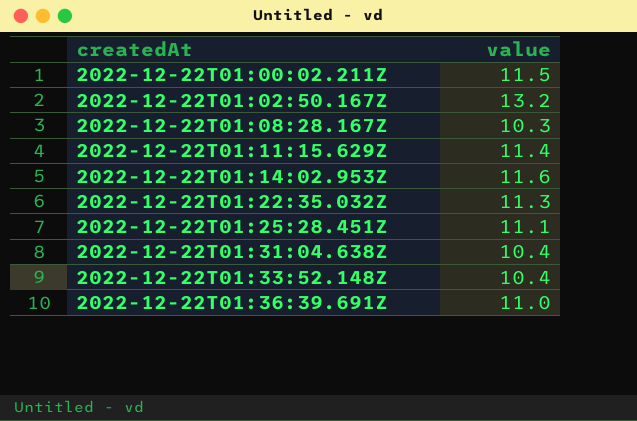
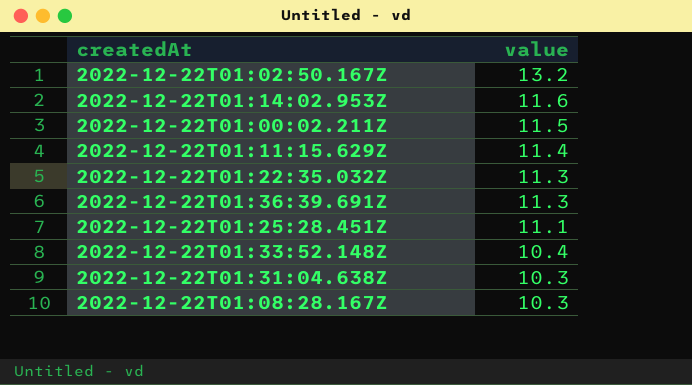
row order: createdAt ascending -> value descending
2022-12-22T01:36:39.691Z | value: 11.0 -> 11.3
2022-12-22T01:31:04.638Z | value: 10.4 -> 10.3

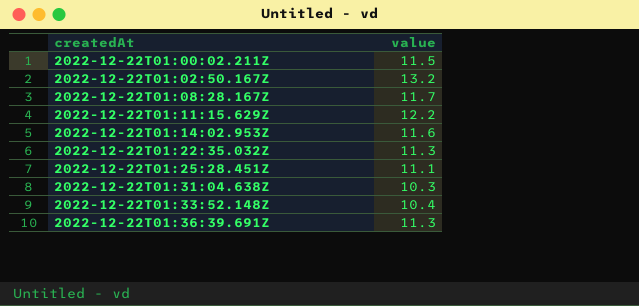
row order: value descending -> createdAt ascending
2022-12-22T01:08:28.167Z | value: 10.3 -> 11.7
2022-12-22T01:11:15.629Z | value: 11.4 -> 12.2

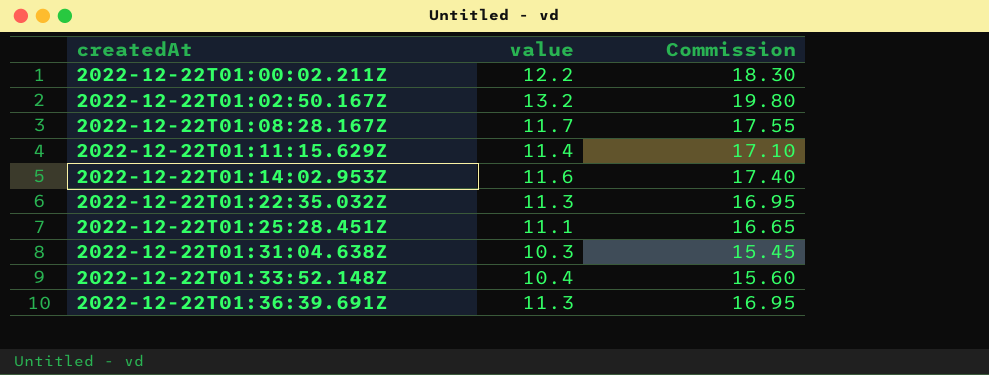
column Commission | formula: none -> [value] * 1.5
2022-12-22T01:00:02.211Z | value: 11.5 -> 12.2
2022-12-22T01:11:15.629Z | value: 12.2 -> 11.4

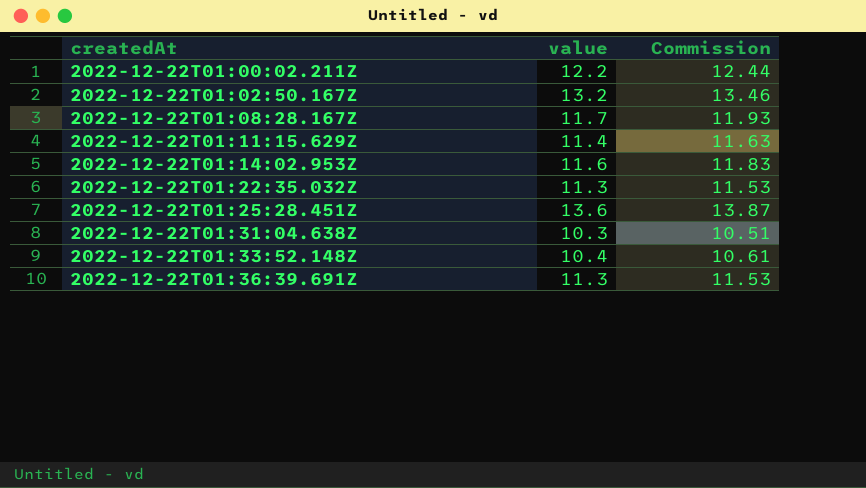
column Commission | formula: [value] * 1.5 -> [value] * 1.02
2022-12-22T01:25:28.451Z | value: 11.1 -> 13.6

